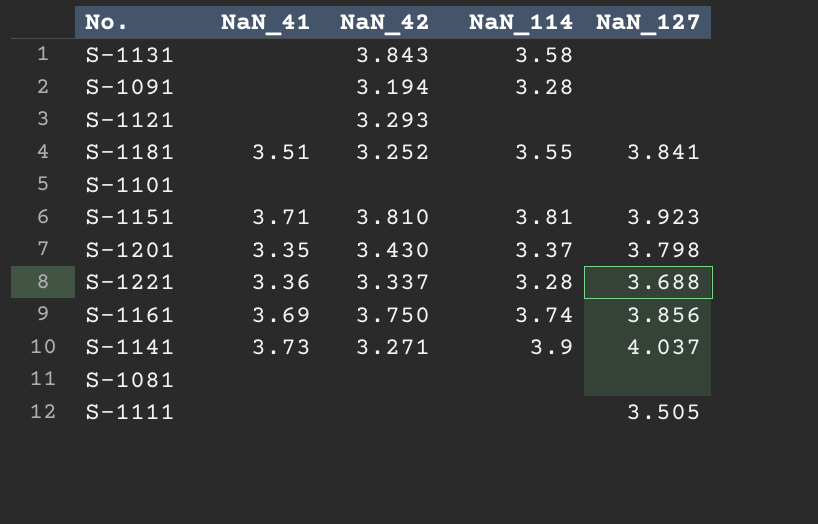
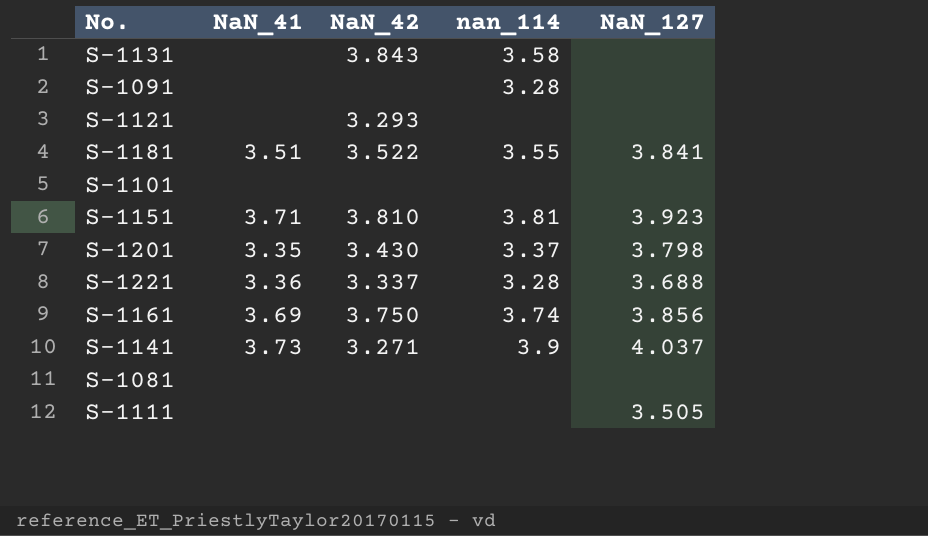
column name: NaN_114 -> nan_114
S-1091 | NaN_42: 3.194 -> none
S-1181 | NaN_42: 3.252 -> 3.522

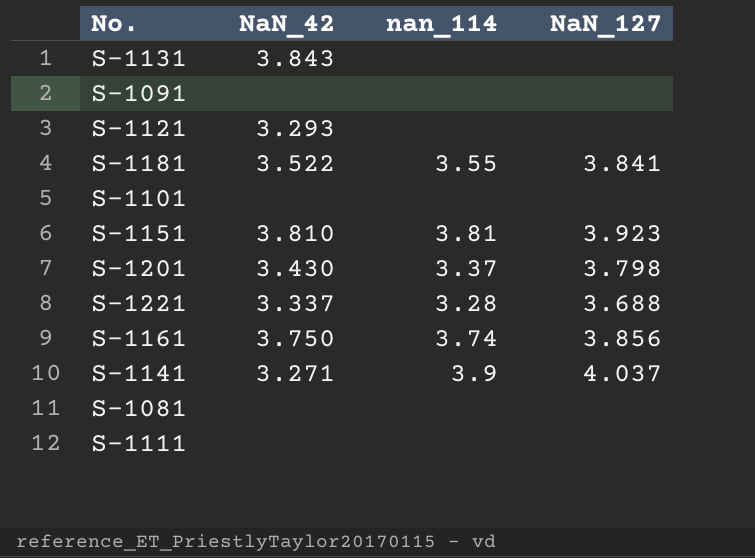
column NaN_41 | position: 2 -> none
S-1131 | nan_114: 3.58 -> none
S-1091 | nan_114: 3.28 -> none
S-1111 | NaN_127: 3.505 -> none

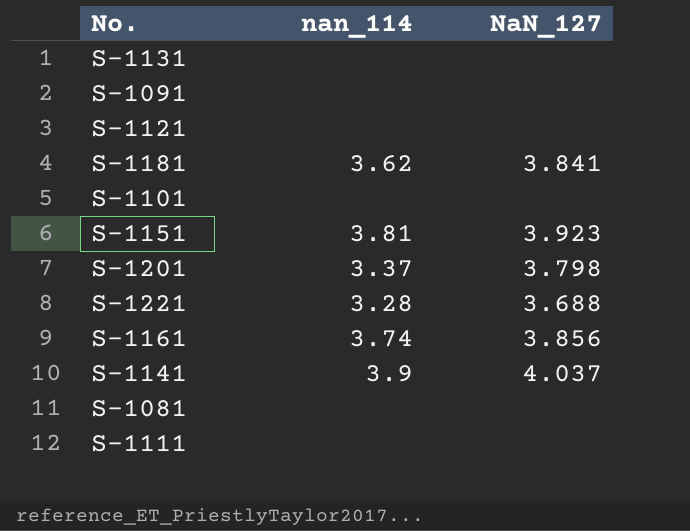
column NaN_42 | position: 2 -> none
S-1181 | nan_114: 3.55 -> 3.62

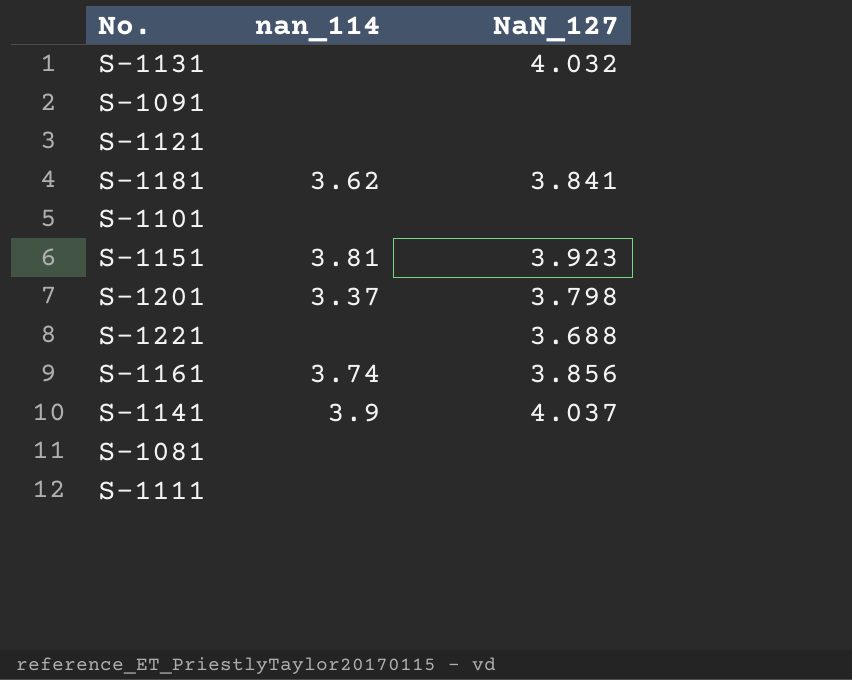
S-1131 | NaN_127: none -> 4.032
S-1221 | nan_114: 3.28 -> none

